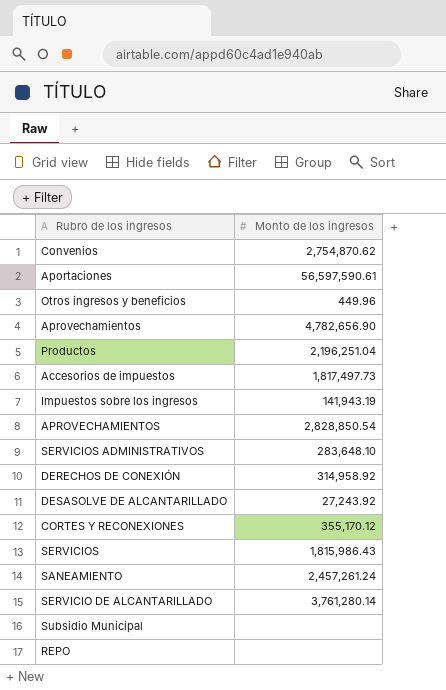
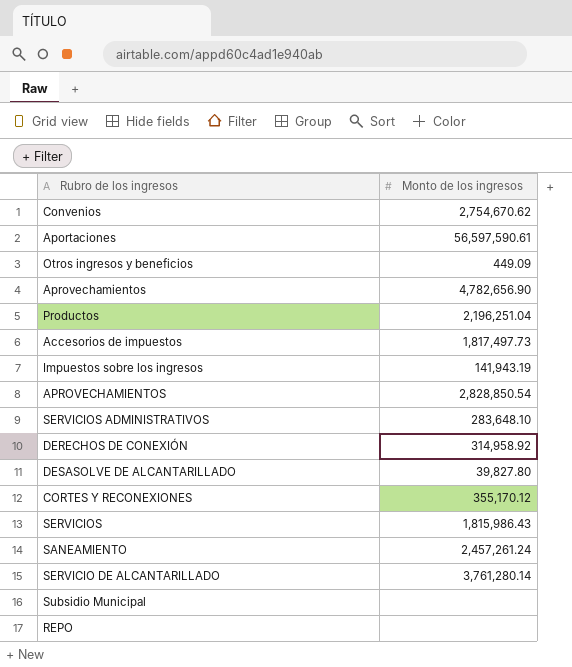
Convenios | Monto de los ingresos: 2,754,870.62 -> 2,754,670.62
Otros ingresos y beneficios | Monto de los ingresos: 449.96 -> 449.09
DESASOLVE DE ALCANTARILLADO | Monto de los ingresos: 27,243.92 -> 39,827.80

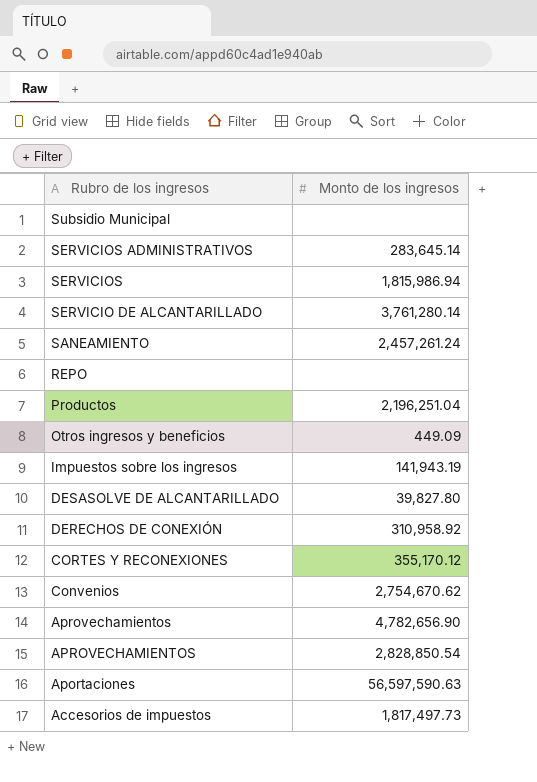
row order: none -> Rubro de los ingresos descending
SERVICIOS ADMINISTRATIVOS | Monto de los ingresos: 283,648.10 -> 283,645.14
SERVICIOS | Monto de los ingresos: 1,815,986.43 -> 1,815,986.94
DERECHOS DE CONEXIÓN | Monto de los ingresos: 314,958.92 -> 310,958.92
Aportaciones | Monto de los ingresos: 56,597,590.61 -> 56,597,590.63

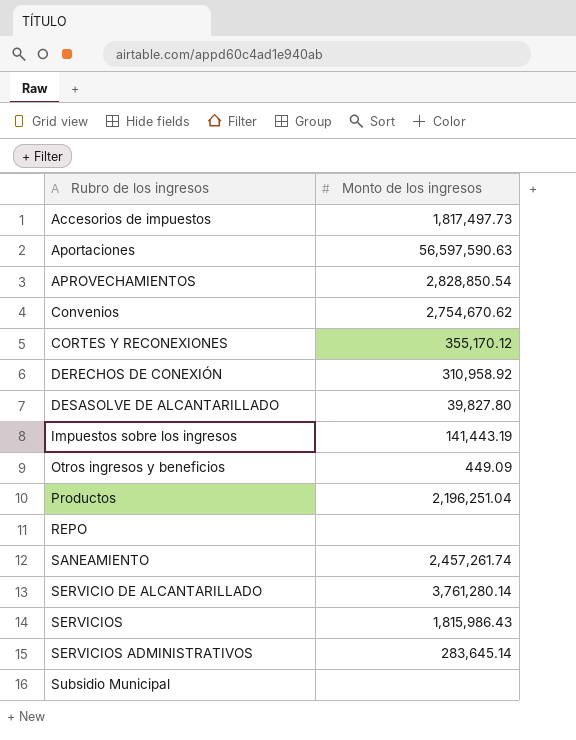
row order: Rubro de los ingresos descending -> Rubro de los ingresos ascending
row Aprovechamientos: 4,782,656.90 -> none
Impuestos sobre los ingresos | Monto de los ingresos: 141,943.19 -> 141,443.19
SANEAMIENTO | Monto de los ingresos: 2,457,261.24 -> 2,457,261.74
SERVICIOS | Monto de los ingresos: 1,815,986.94 -> 1,815,986.43

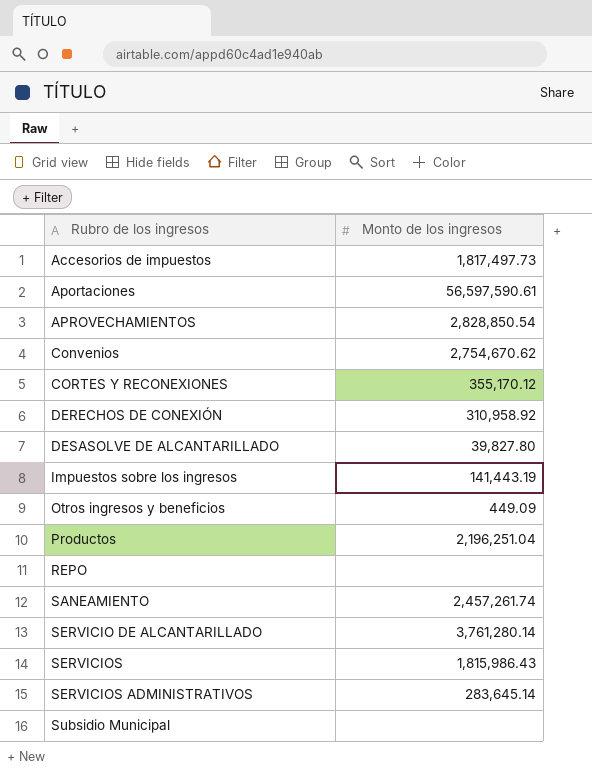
Aportaciones | Monto de los ingresos: 56,597,590.63 -> 56,597,590.61

